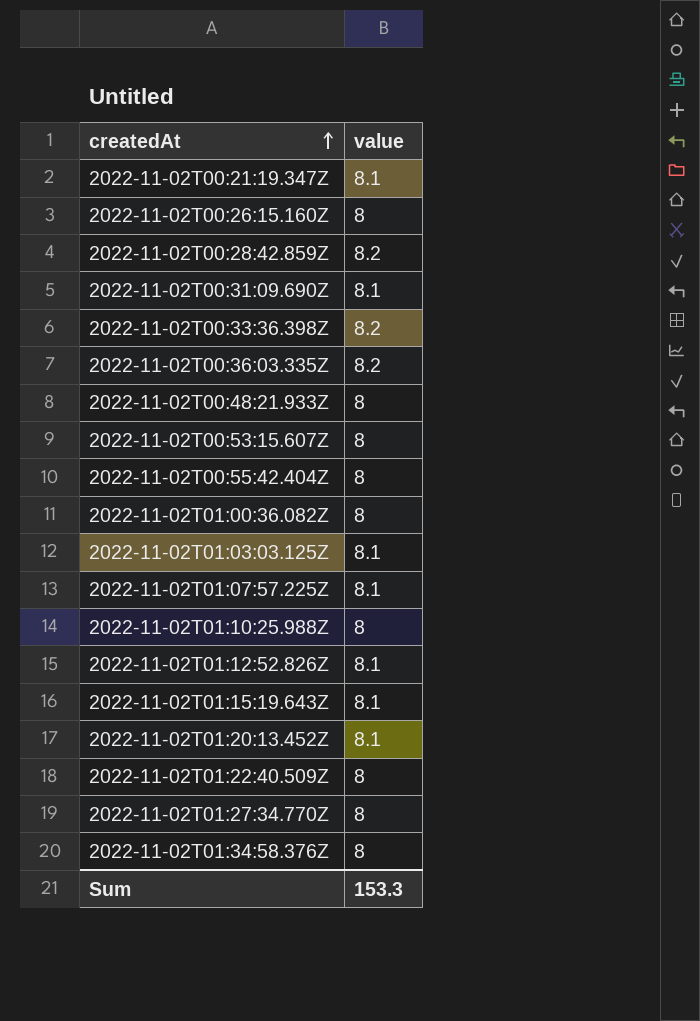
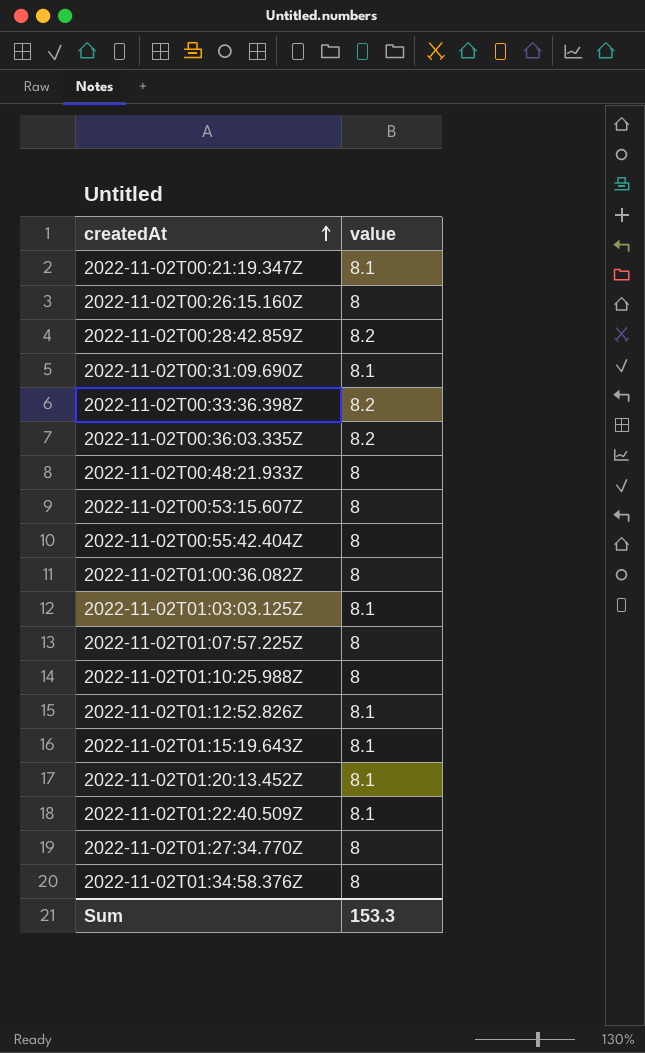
2022-11-02T01:07:57.225Z | value: 8.1 -> 8
2022-11-02T01:22:40.509Z | value: 8 -> 8.1

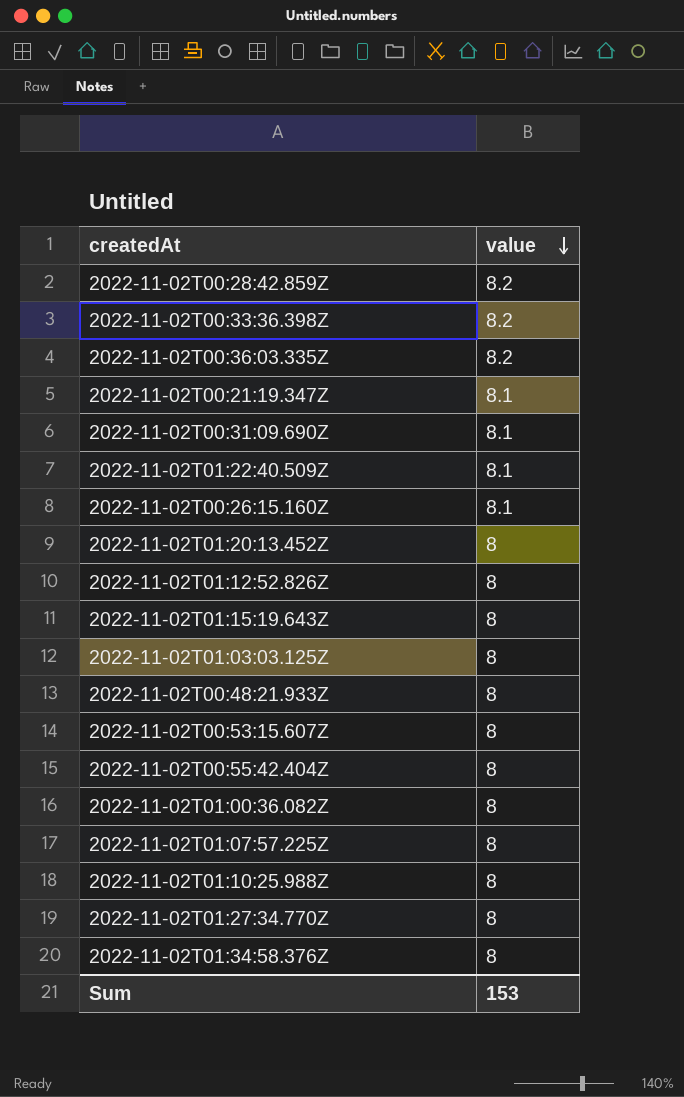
row order: createdAt ascending -> value descending
2022-11-02T00:26:15.160Z | value: 8 -> 8.1
2022-11-02T01:20:13.452Z | value: 8.1 -> 8
2022-11-02T01:12:52.826Z | value: 8.1 -> 8
2022-11-02T01:15:19.643Z | value: 8.1 -> 8
2022-11-02T01:03:03.125Z | value: 8.1 -> 8
Sum | value: 153.3 -> 153

